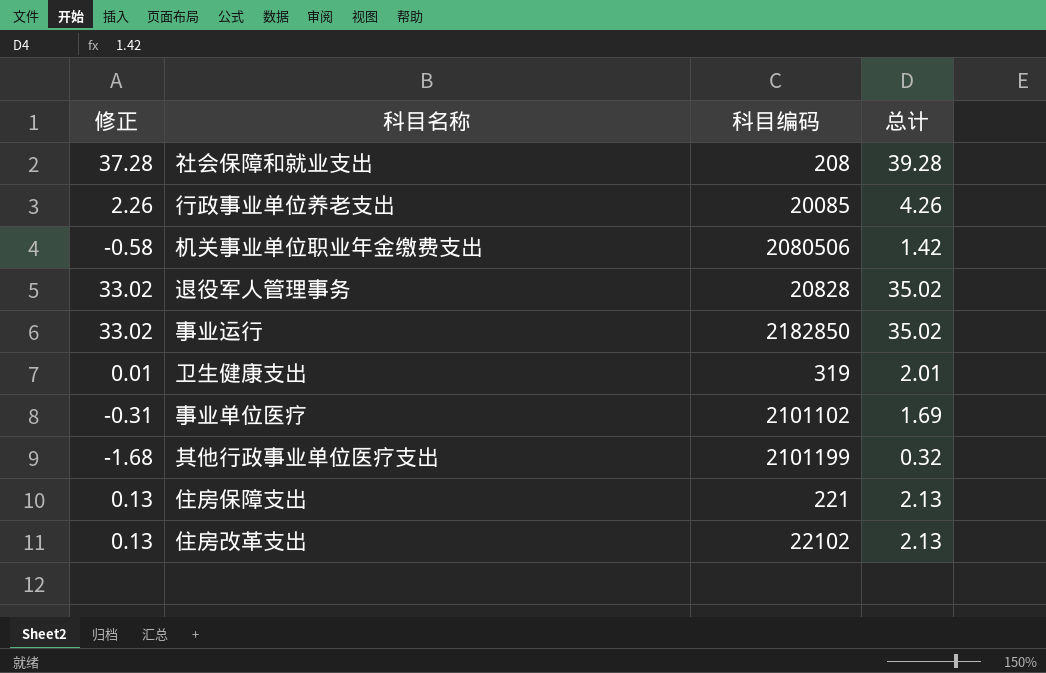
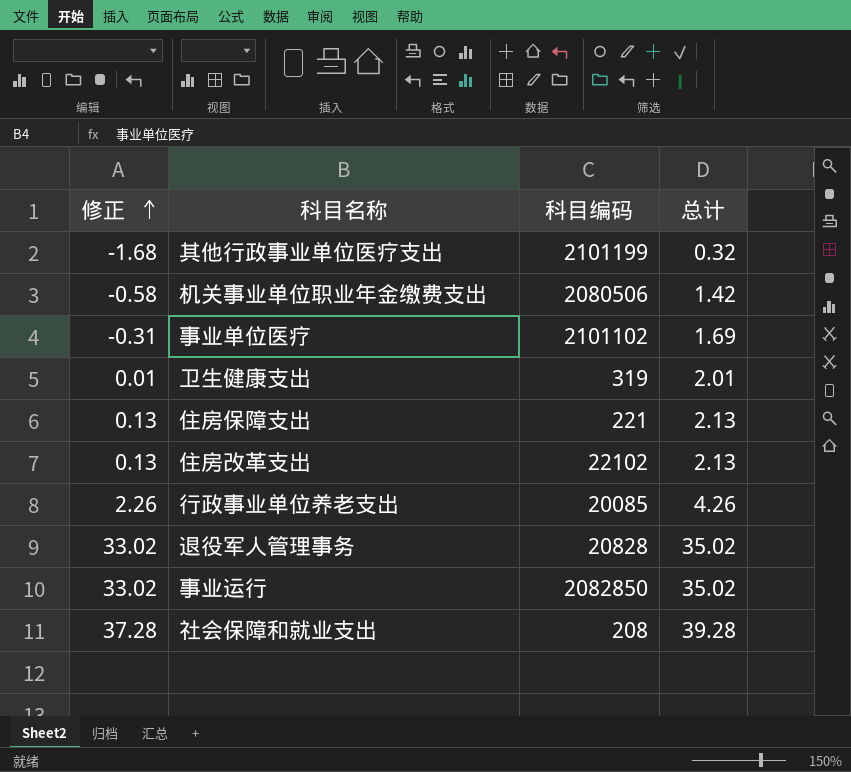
row order: none -> 修正 ascending
事业运行 | 科目编码: 2182850 -> 2082850

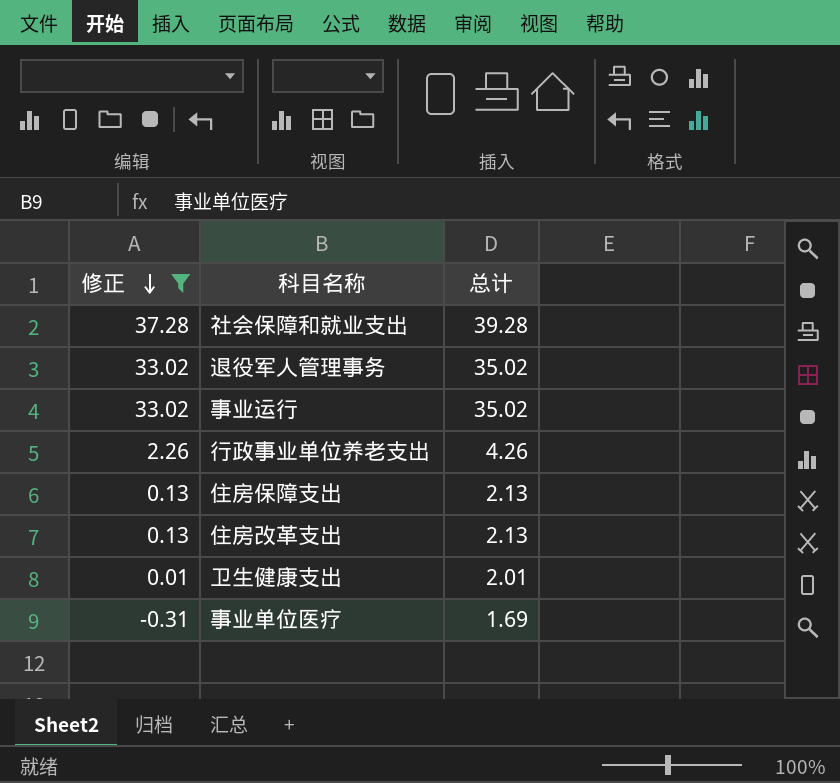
filter: none -> 修正 >= -0.31
row order: 修正 ascending -> 修正 descending
column 科目编码 | position: 3 -> none

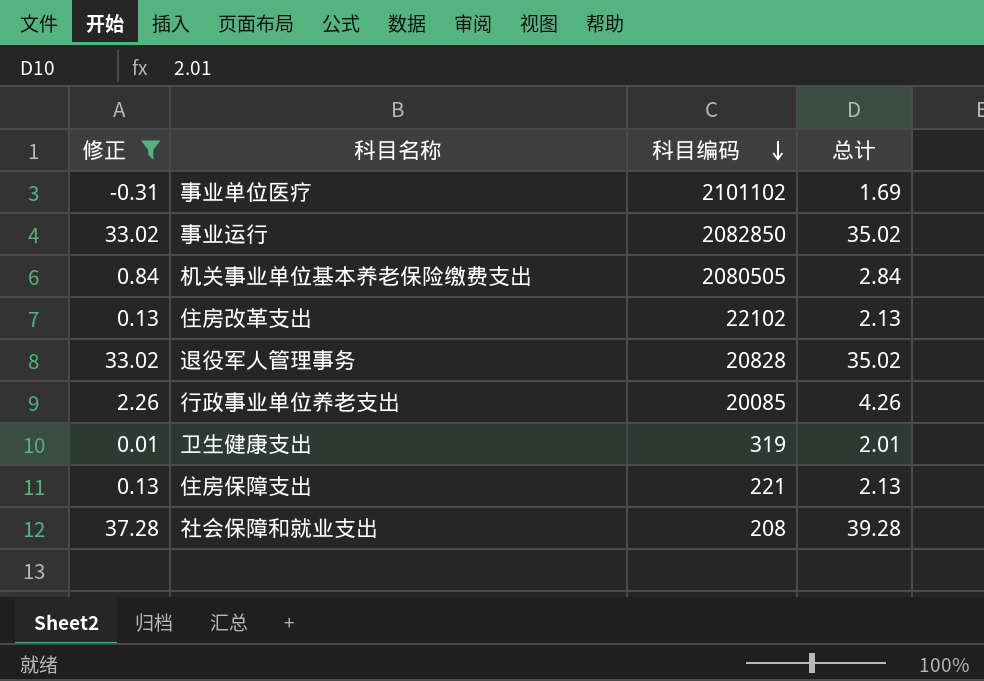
row order: 修正 descending -> 科目编码 descending
column 科目编码 | position: none -> 3
row 机关事业单位基本养老保险缴费支出: none -> 0.84 | 2080505 | 2.84

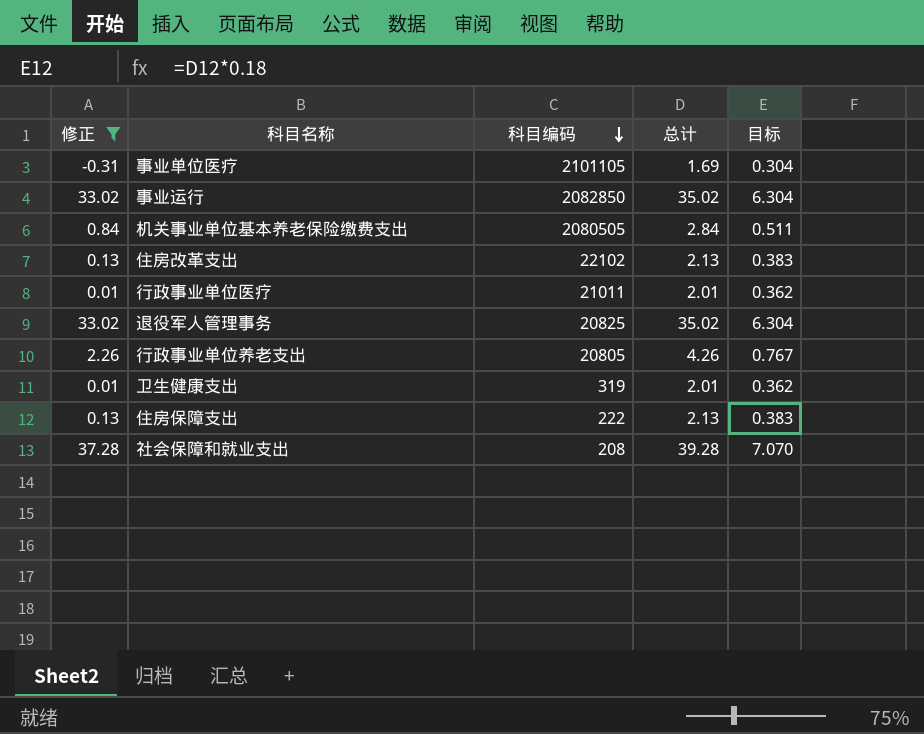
column 目标 | formula: none -> [总计] * 0.18
事业单位医疗 | 科目编码: 2101102 -> 2101105
row 行政事业单位医疗: none -> 0.01 | 21011 | 2.01 | 0.362
退役军人管理事务 | 科目编码: 20828 -> 20825
行政事业单位养老支出 | 科目编码: 20085 -> 20805
住房保障支出 | 科目编码: 221 -> 222

